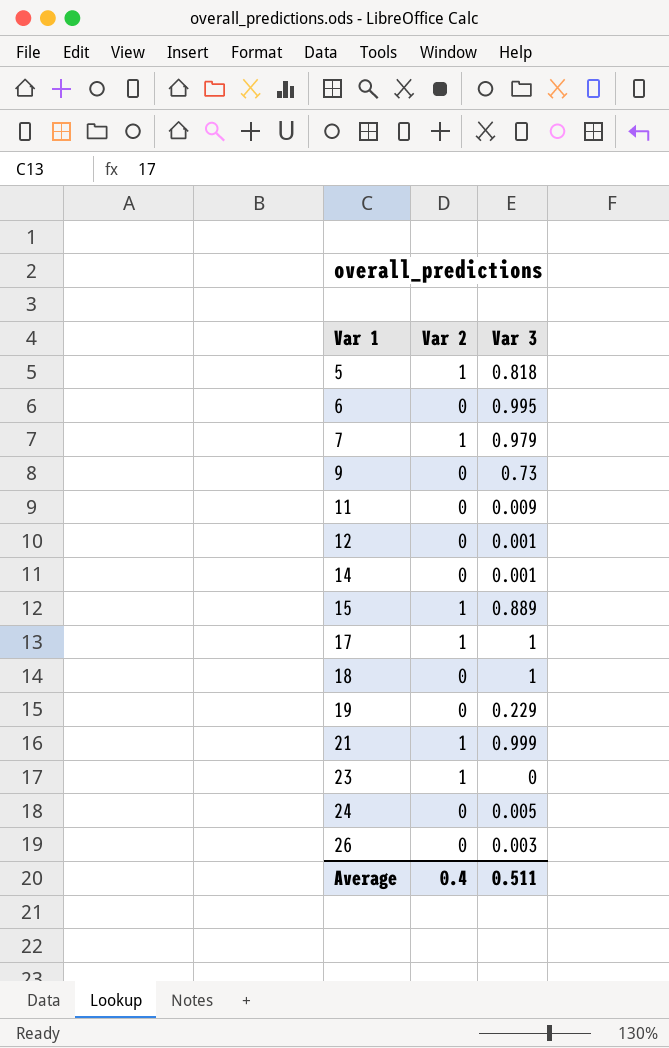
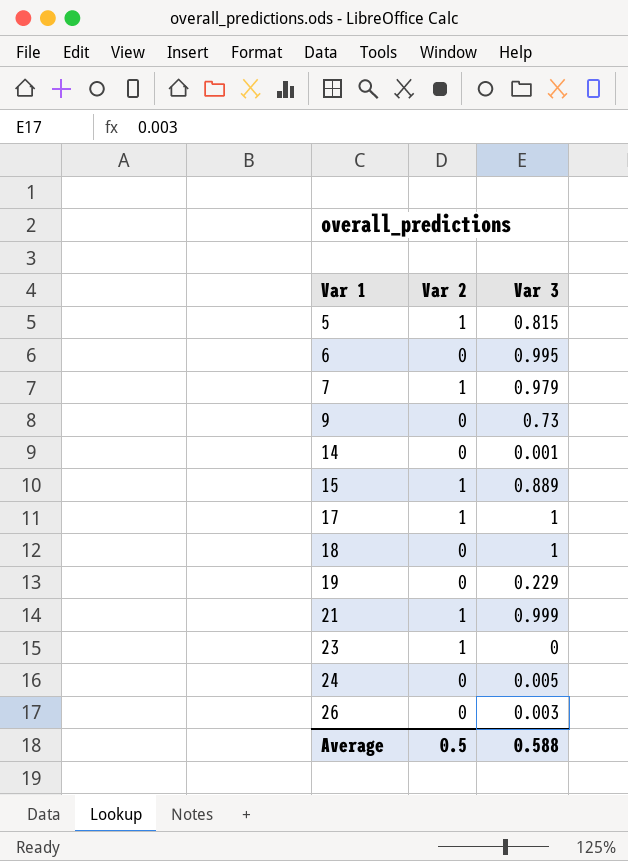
row 11: 0 | 0.009 -> none
row 12: 0 | 0.001 -> none
5 | Var 3: 0.818 -> 0.815
Average | Var 2: 0.4 -> 0.5
Average | Var 3: 0.511 -> 0.588

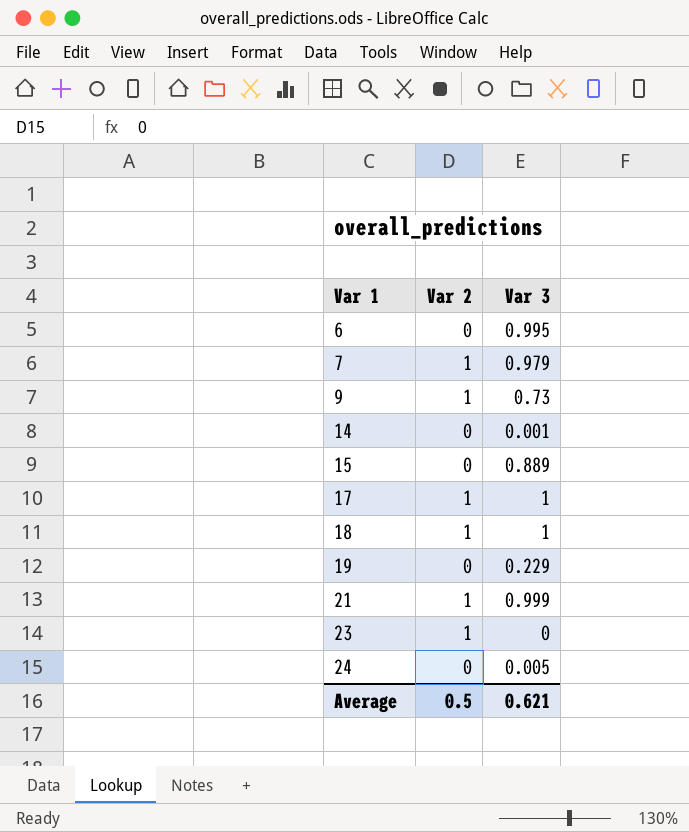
row 5: 1 | 0.815 -> none
row 26: 0 | 0.003 -> none
9 | Var 2: 0 -> 1
15 | Var 2: 1 -> 0
18 | Var 2: 0 -> 1
Average | Var 3: 0.588 -> 0.621

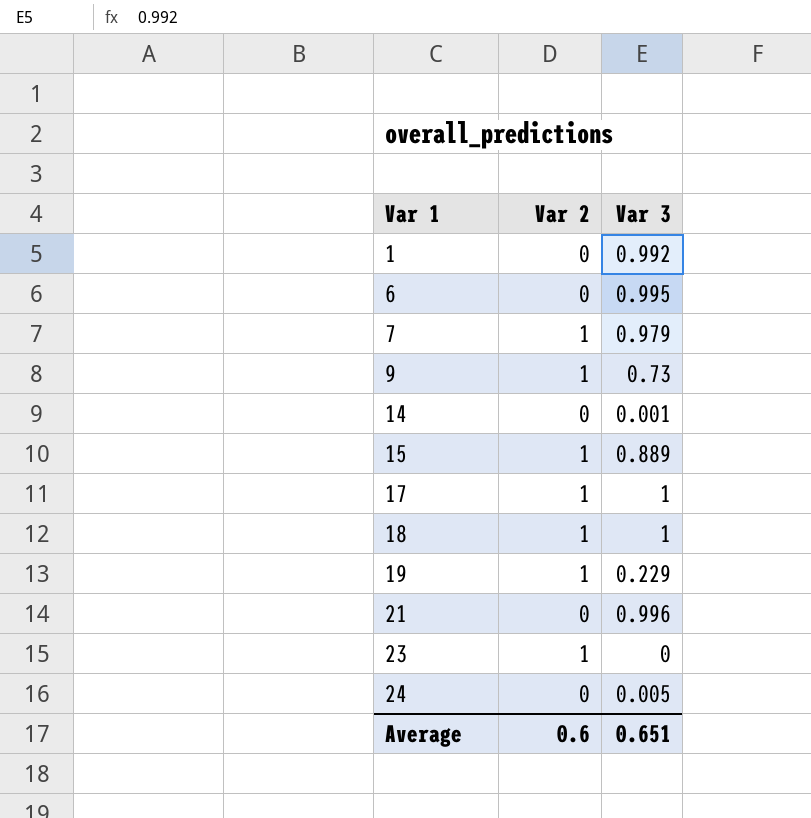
row 1: none -> 0 | 0.992
15 | Var 2: 0 -> 1
19 | Var 2: 0 -> 1
21 | Var 2: 1 -> 0
21 | Var 3: 0.999 -> 0.996
Average | Var 2: 0.5 -> 0.6
Average | Var 3: 0.621 -> 0.651

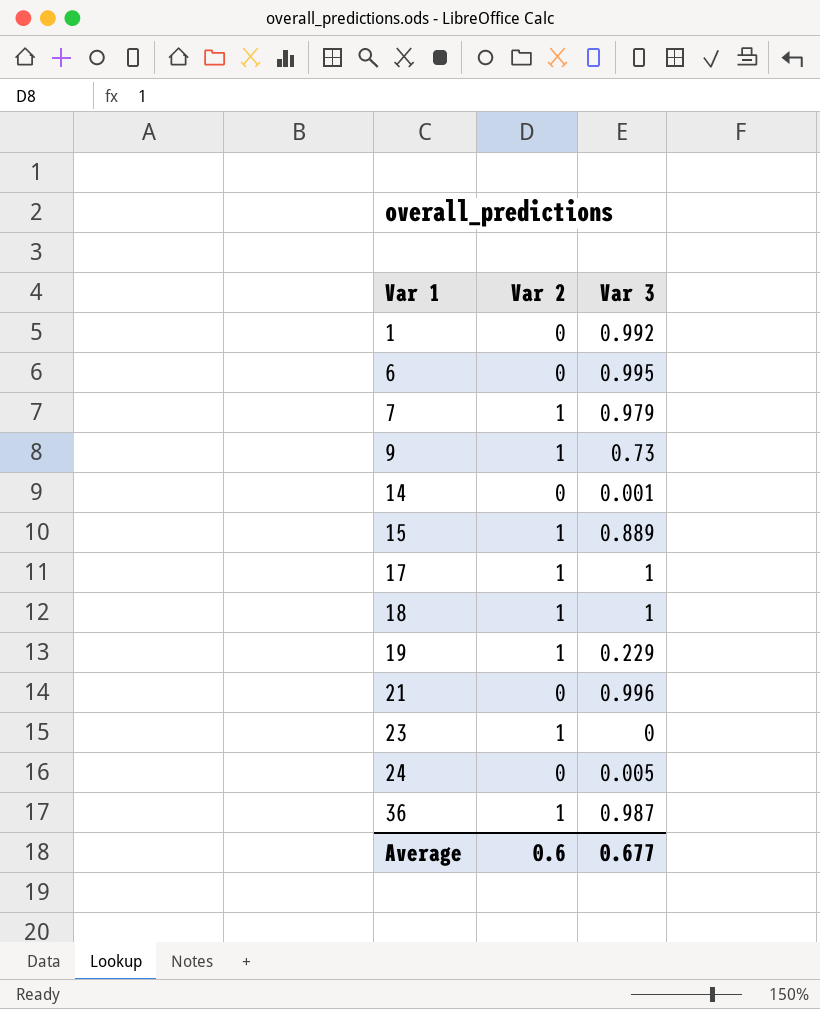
row 36: none -> 1 | 0.987
Average | Var 3: 0.651 -> 0.677

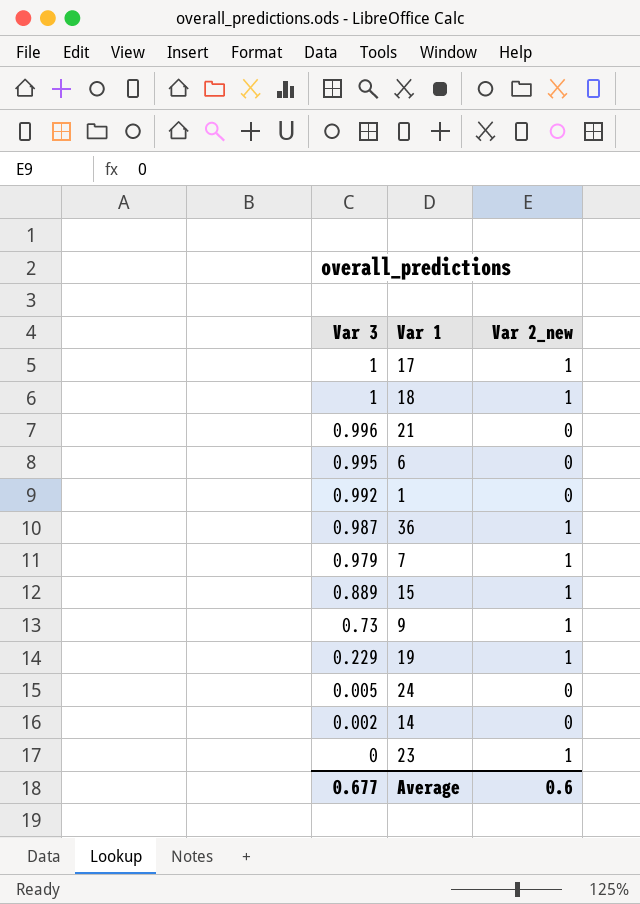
row order: Var 1 ascending -> Var 3 descending
column Var 3 | position: 3 -> 1
column name: Var 2 -> Var 2_new
14 | Var 3: 0.001 -> 0.002

